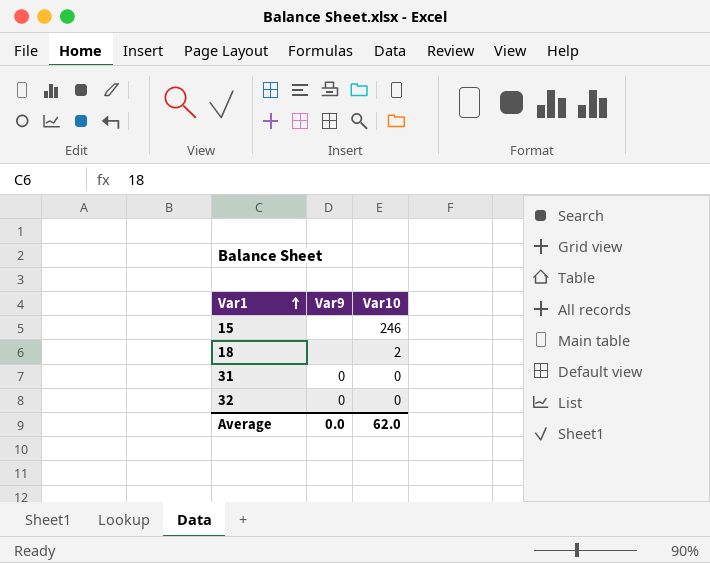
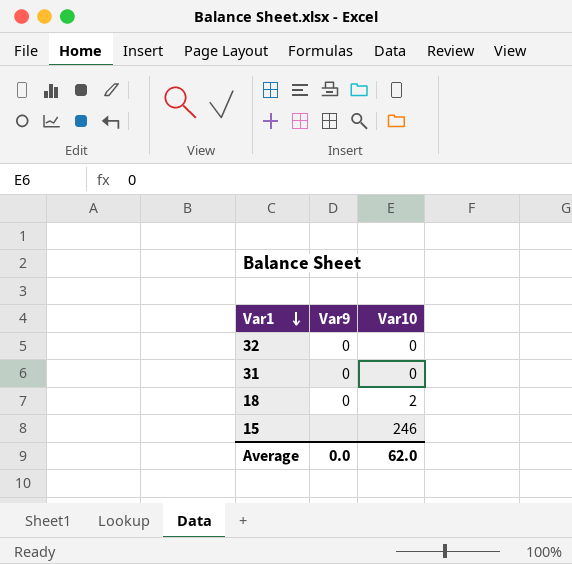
row order: Var1 ascending -> Var1 descending
18 | Var9: none -> 0

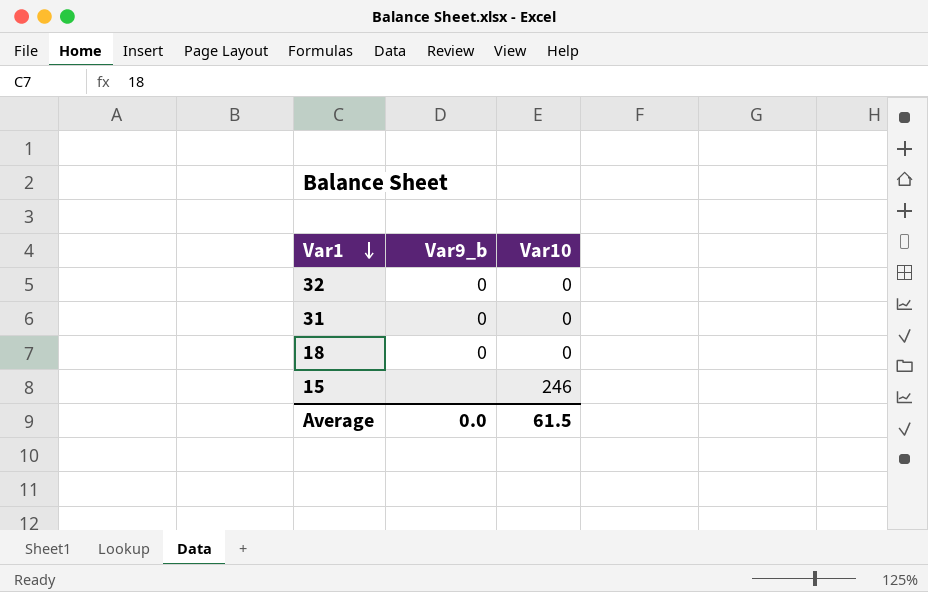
column name: Var9 -> Var9_b
18 | Var10: 2 -> 0
Average | Var10: 62.0 -> 61.5

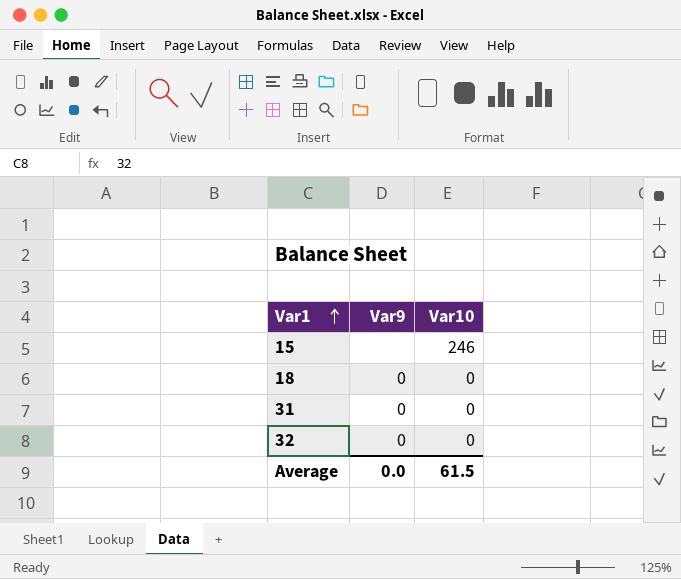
row order: Var1 descending -> Var1 ascending
column name: Var9_b -> Var9

